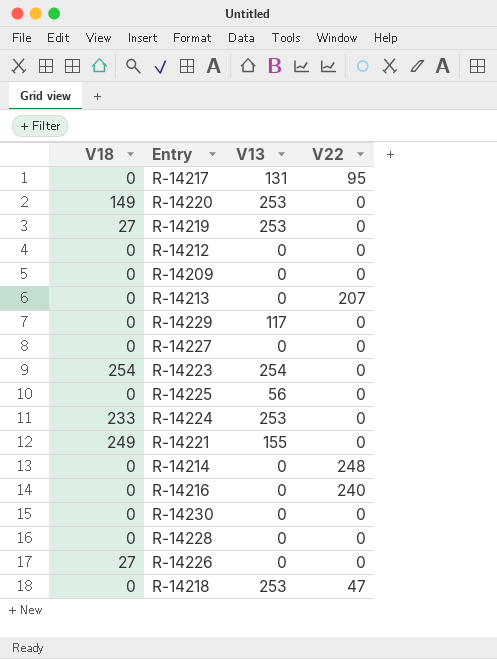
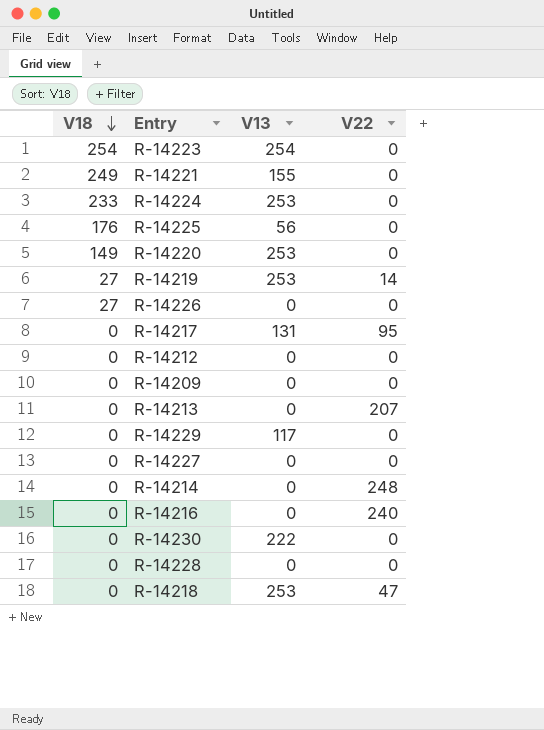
row order: none -> V18 descending
R-14225 | V18: 0 -> 176
R-14219 | V22: 0 -> 14
R-14230 | V13: 0 -> 222

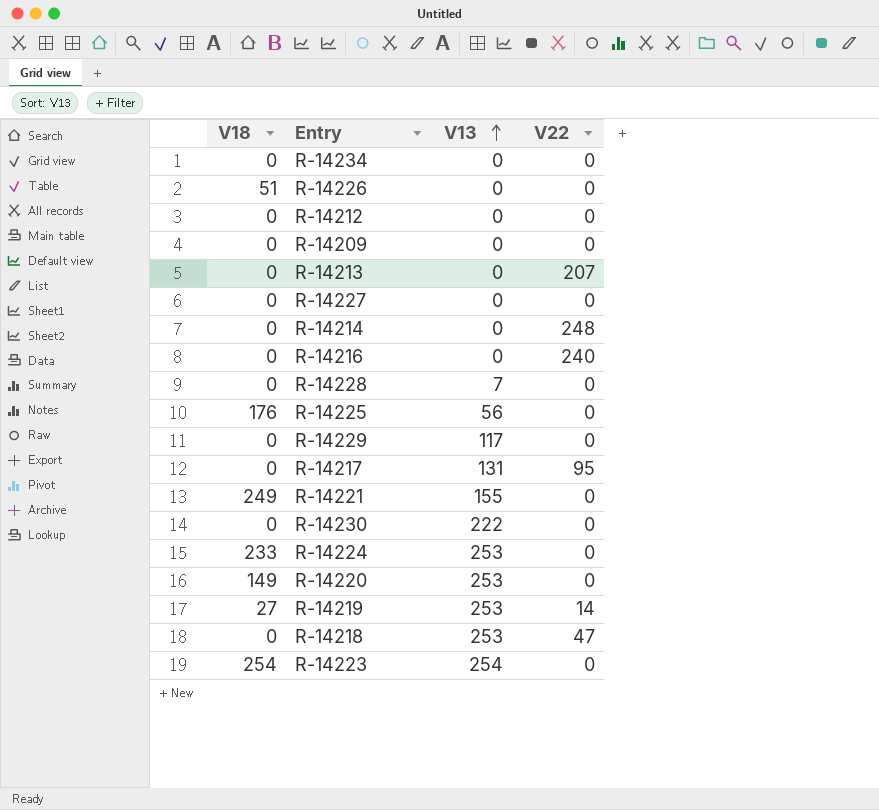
row order: V18 descending -> V13 ascending
row R-14234: none -> 0 | 0 | 0
R-14226 | V18: 27 -> 51
R-14228 | V13: 0 -> 7

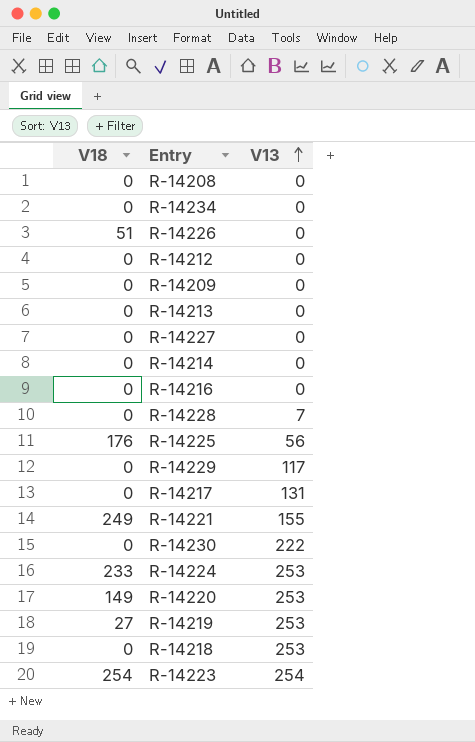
column V22 | position: 4 -> none
row R-14208: none -> 0 | 0

